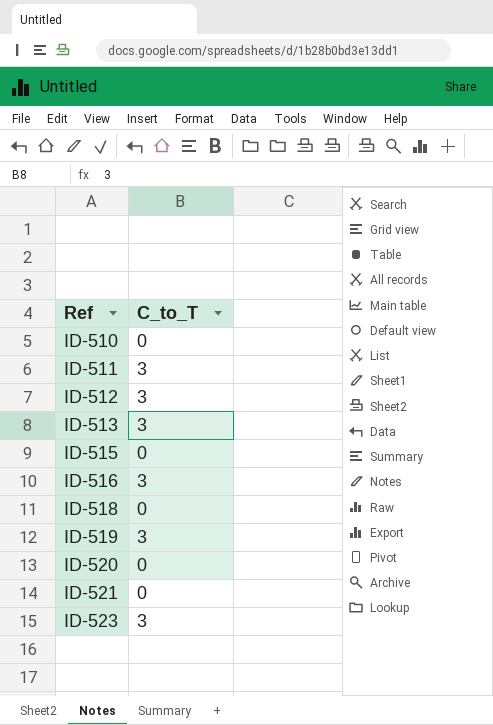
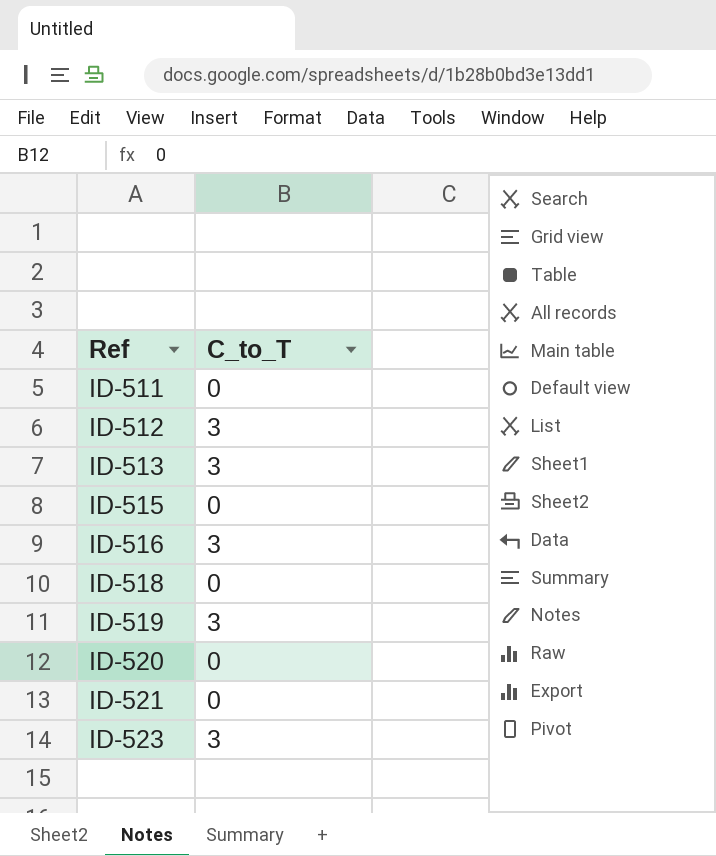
row ID-510: 0 -> none
ID-511 | C_to_T: 3 -> 0

